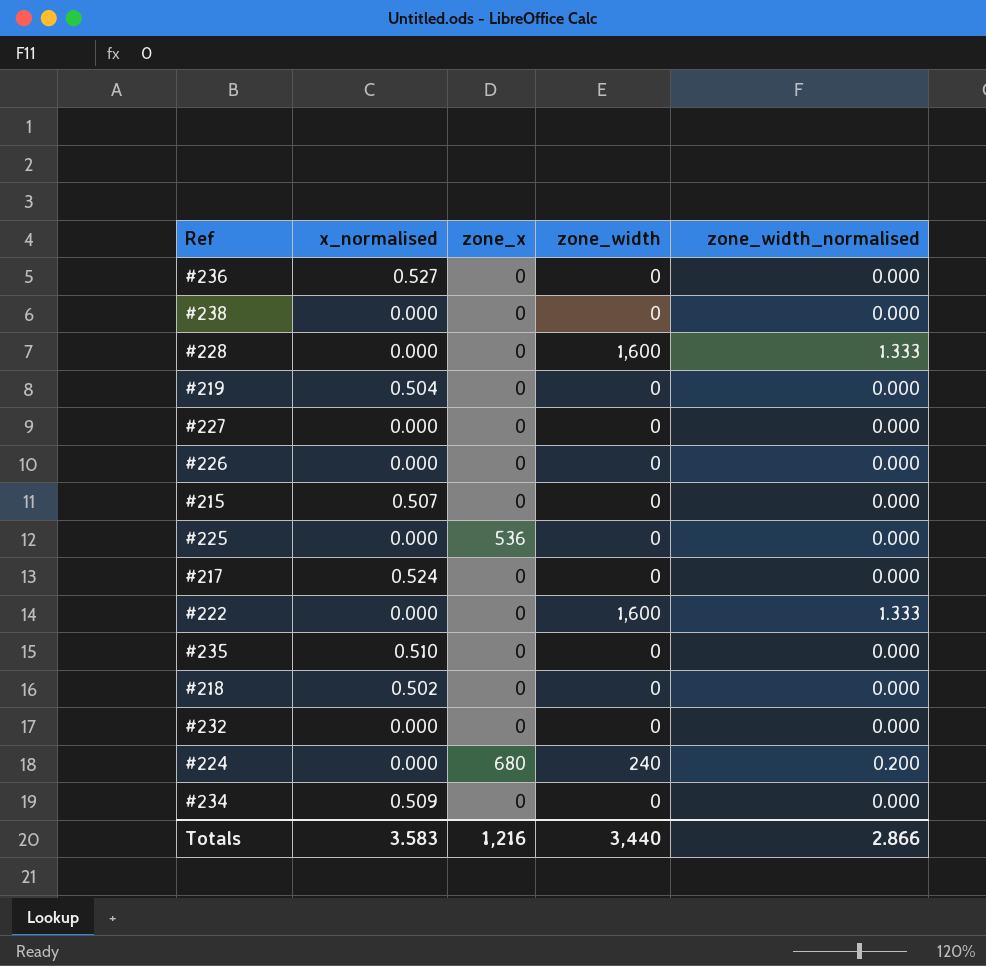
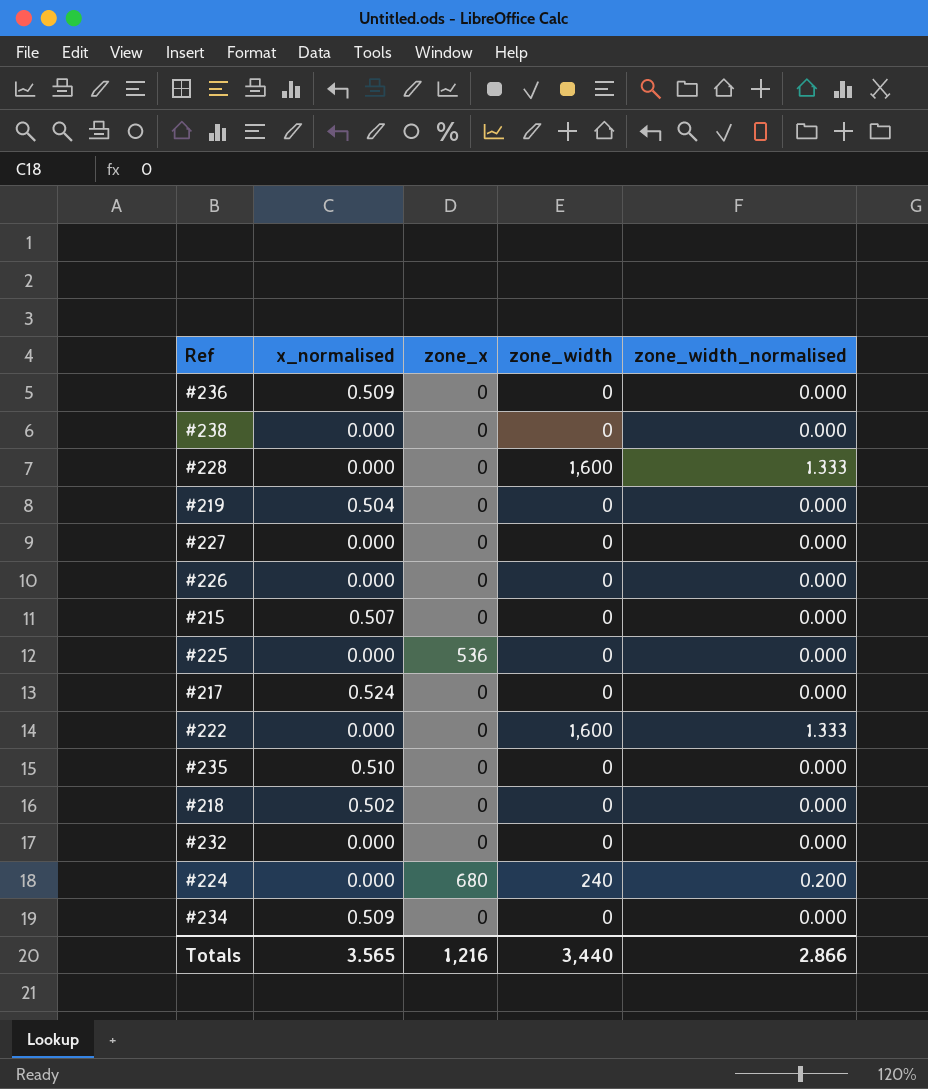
#236 | x_normalised: 0.527 -> 0.509
Totals | x_normalised: 3.583 -> 3.565

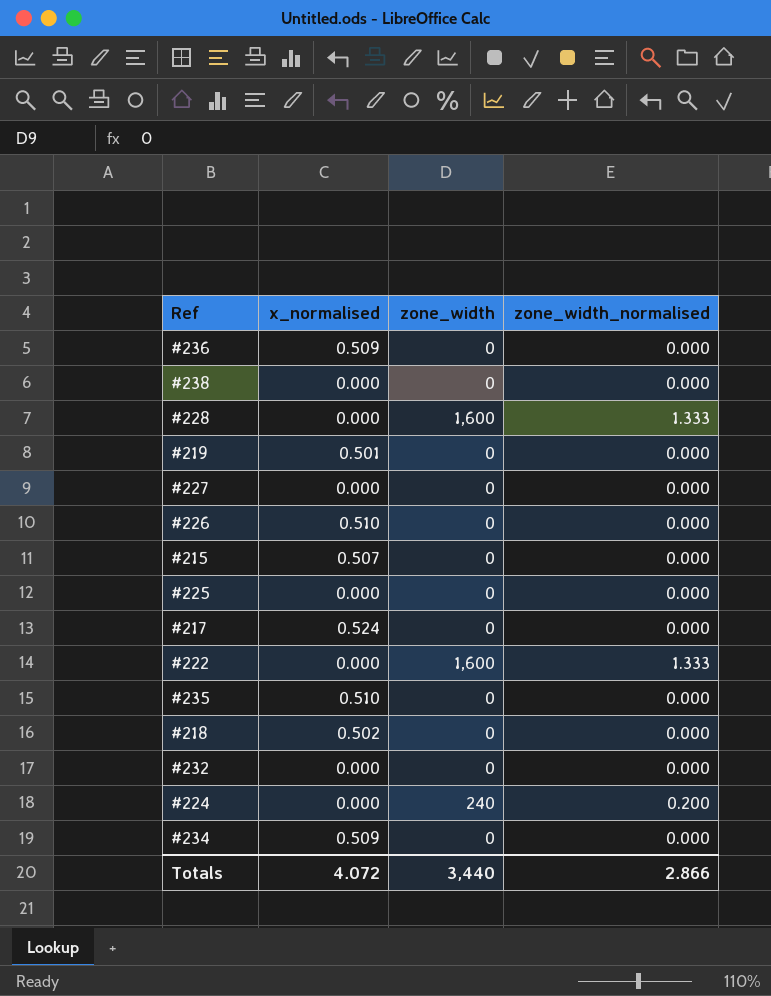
column zone_x | position: 3 -> none
#219 | x_normalised: 0.504 -> 0.501
#226 | x_normalised: 0.000 -> 0.510
Totals | x_normalised: 3.565 -> 4.072

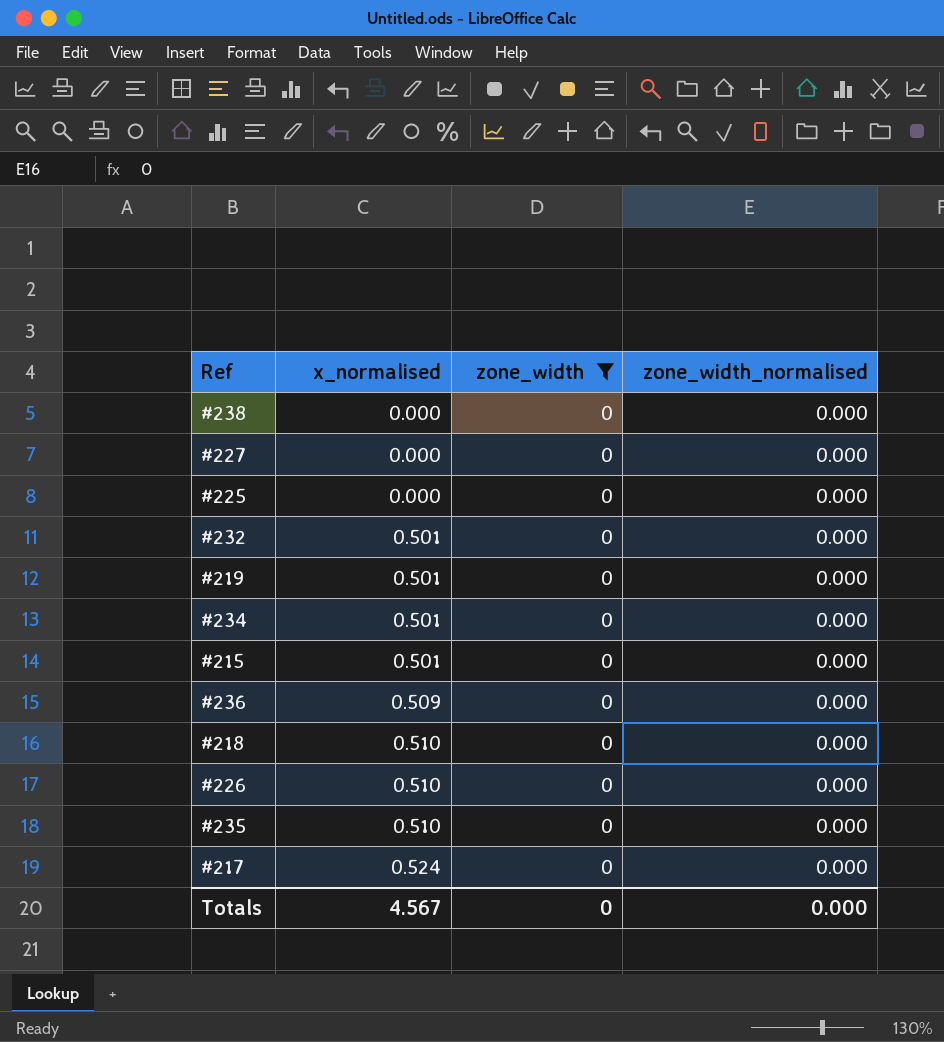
filter: none -> zone_width = 0
row order: none -> x_normalised ascending
#232 | x_normalised: 0.000 -> 0.501
#234 | x_normalised: 0.509 -> 0.501
#215 | x_normalised: 0.507 -> 0.501
#218 | x_normalised: 0.502 -> 0.510
Totals | x_normalised: 4.072 -> 4.567
Totals | zone_width: 3,440 -> 0
Totals | zone_width_normalised: 2.866 -> 0.000

